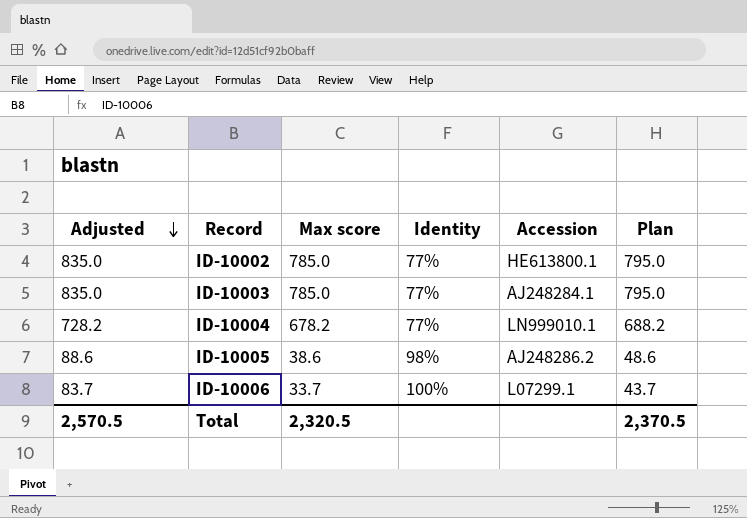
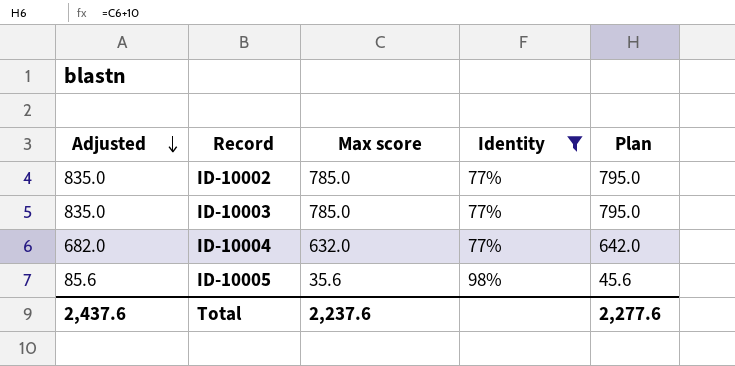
filter: none -> Identity != 100%
column Accession | position: 5 -> none
ID-10004 | Adjusted: 728.2 -> 682.0
ID-10004 | Max score: 678.2 -> 632.0
ID-10004 | Plan: 688.2 -> 642.0
ID-10005 | Adjusted: 88.6 -> 85.6
ID-10005 | Max score: 38.6 -> 35.6
ID-10005 | Plan: 48.6 -> 45.6
Total | Adjusted: 2,570.5 -> 2,437.6
Total | Max score: 2,320.5 -> 2,237.6
Total | Plan: 2,370.5 -> 2,277.6

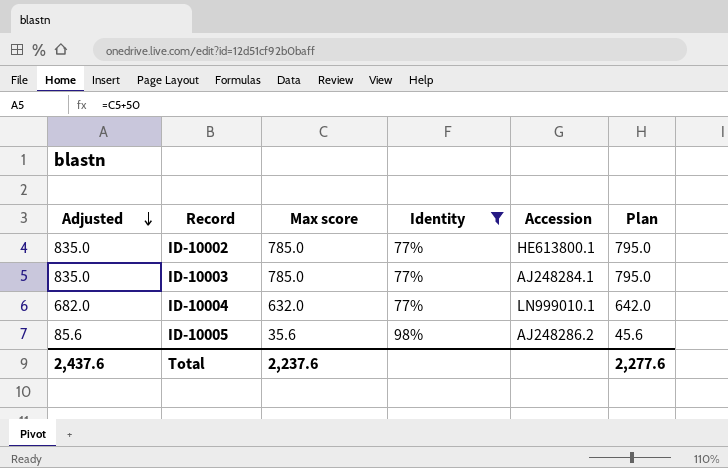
column Accession | position: none -> 5

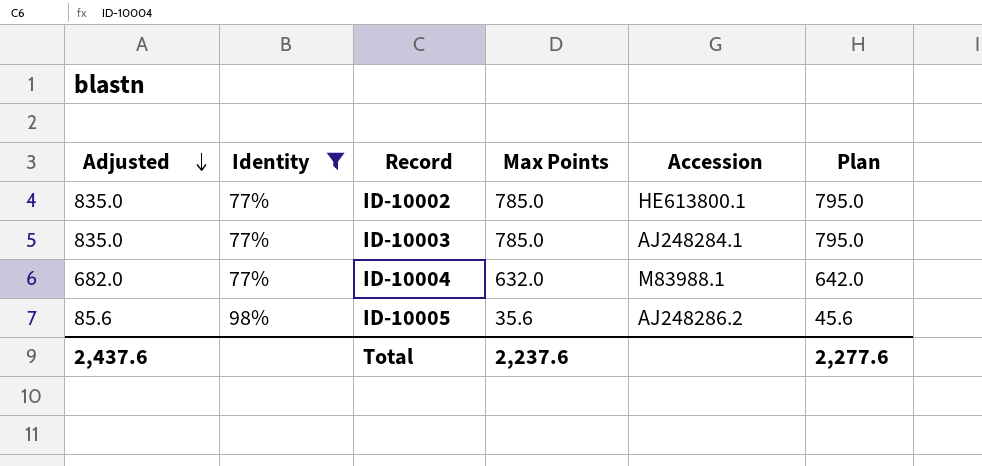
column Identity | position: 4 -> 2
column name: Max score -> Max Points
ID-10004 | Accession: LN999010.1 -> M83988.1

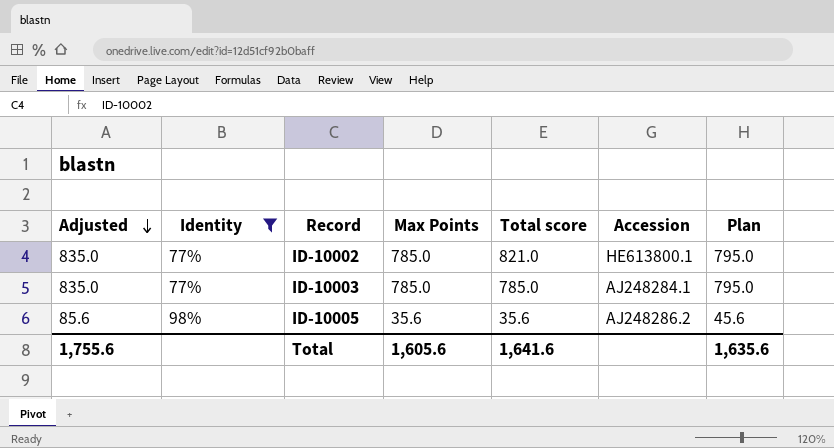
column Total score | position: none -> 5
row ID-10004: 682.0 | 77% | 632.0 | M83988.1 | 642.0 -> none
Total | Adjusted: 2,437.6 -> 1,755.6
Total | Max Points: 2,237.6 -> 1,605.6
Total | Plan: 2,277.6 -> 1,635.6

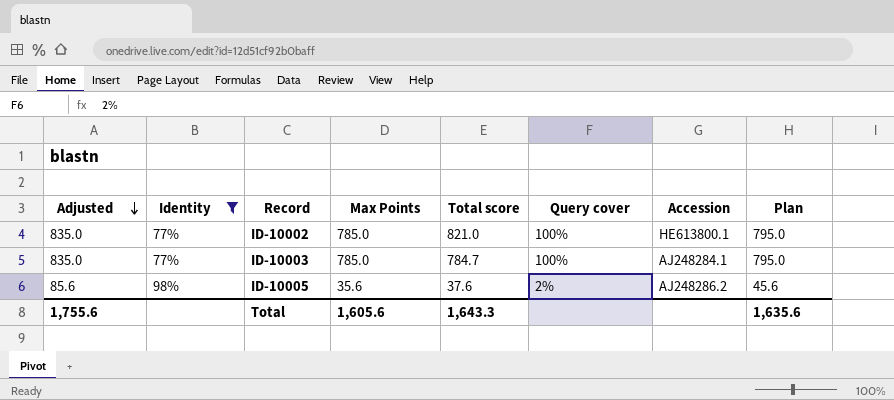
column Query cover | position: none -> 6
ID-10003 | Total score: 785.0 -> 784.7
ID-10005 | Total score: 35.6 -> 37.6
Total | Total score: 1,641.6 -> 1,643.3

